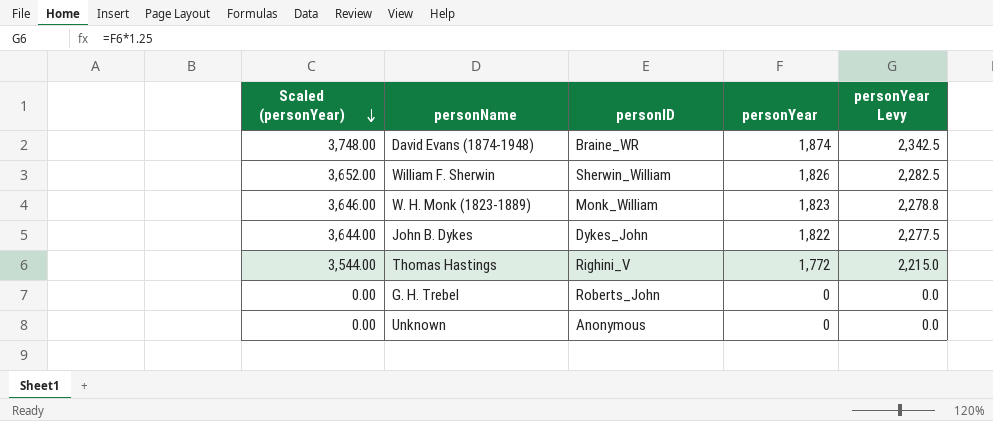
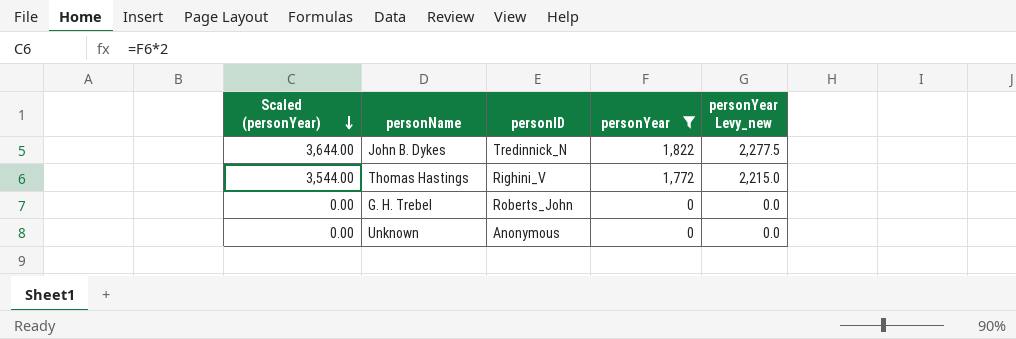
filter: none -> personYear <= 1,822
column name: personYear Levy -> personYear Levy_new
John B. Dykes | personID: Dykes_John -> Tredinnick_N

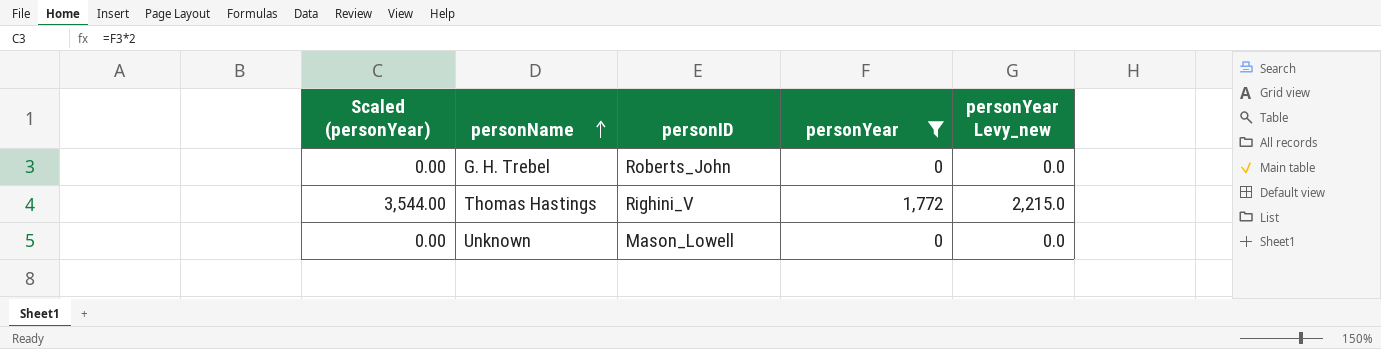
row order: Scaled (personYear) descending -> personName ascending
row John B. Dykes: 3,644.00 | Tredinnick_N | 1,822 | 2,277.5 -> none
Unknown | personID: Anonymous -> Mason_Lowell

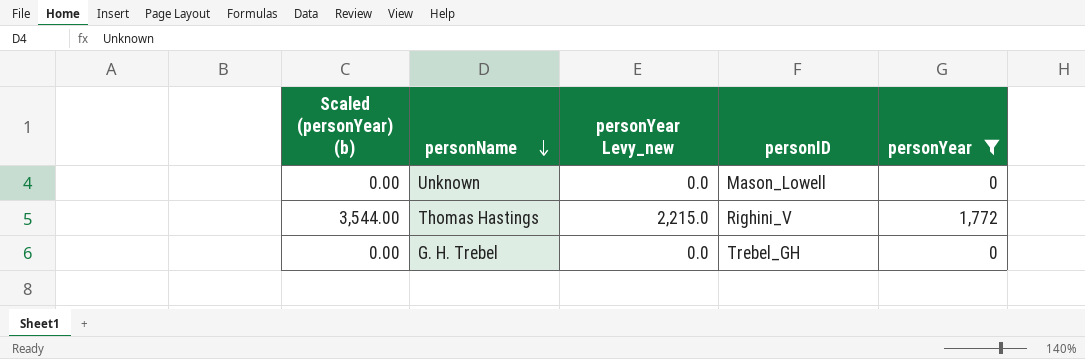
row order: personName ascending -> personName descending
column name: Scaled (personYear) -> Scaled (personYear) (b)
column personYear Levy_new | position: 5 -> 3
G. H. Trebel | personID: Roberts_John -> Trebel_GH

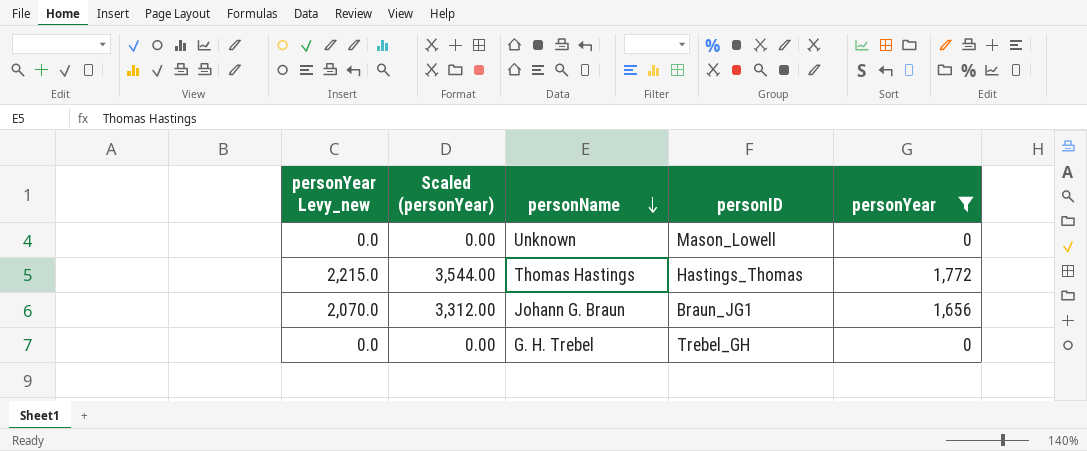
column personYear Levy_new | position: 3 -> 1
column name: Scaled (personYear) (b) -> Scaled (personYear)
Thomas Hastings | personID: Righini_V -> Hastings_Thomas
row Johann G. Braun: none -> 2,070.0 | 3,312.00 | Braun_JG1 | 1,656

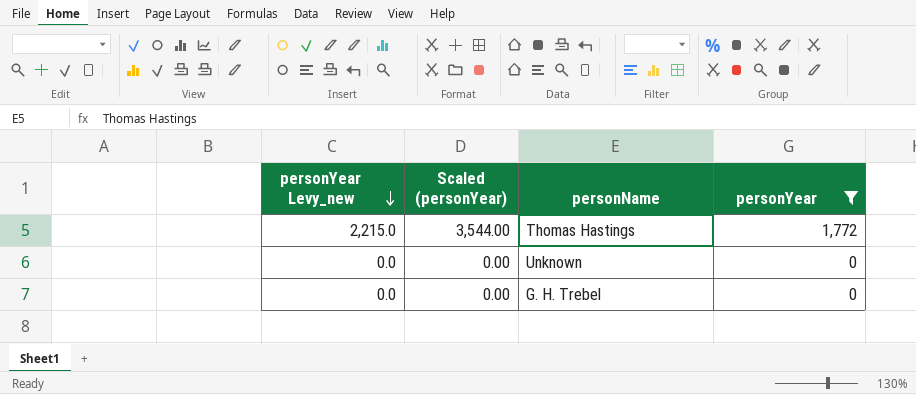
row order: personName descending -> personYear Levy_new descending
column personID | position: 4 -> none
row Johann G. Braun: 2,070.0 | 3,312.00 | Braun_JG1 | 1,656 -> none

